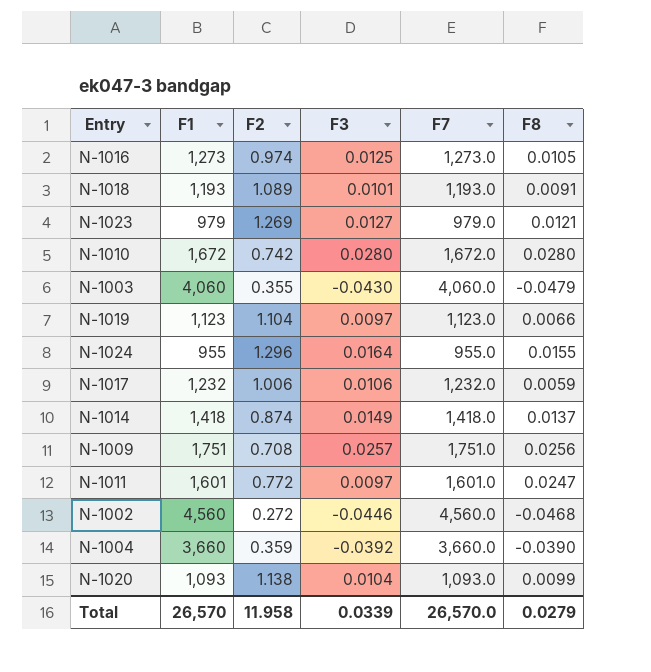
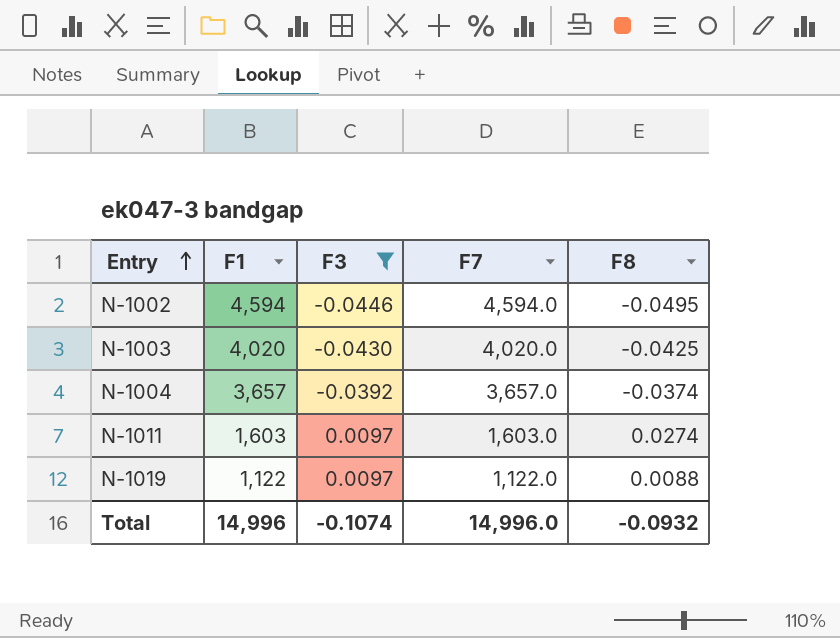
filter: none -> F3 <= 0.0097
row order: none -> Entry ascending
column F2 | position: 3 -> none
N-1002 | F1: 4,560 -> 4,594
N-1002 | F7: 4,560.0 -> 4,594.0
N-1002 | F8: -0.0468 -> -0.0495
N-1003 | F1: 4,060 -> 4,020
N-1003 | F7: 4,060.0 -> 4,020.0
N-1003 | F8: -0.0479 -> -0.0425
N-1004 | F1: 3,660 -> 3,657
N-1004 | F7: 3,660.0 -> 3,657.0
N-1004 | F8: -0.0390 -> -0.0374
N-1011 | F1: 1,601 -> 1,603
N-1011 | F7: 1,601.0 -> 1,603.0
N-1011 | F8: 0.0247 -> 0.0274
N-1019 | F1: 1,123 -> 1,122
N-1019 | F7: 1,123.0 -> 1,122.0
N-1019 | F8: 0.0066 -> 0.0088
Total | F1: 26,570 -> 14,996
Total | F3: 0.0339 -> -0.1074
Total | F7: 26,570.0 -> 14,996.0
Total | F8: 0.0279 -> -0.0932

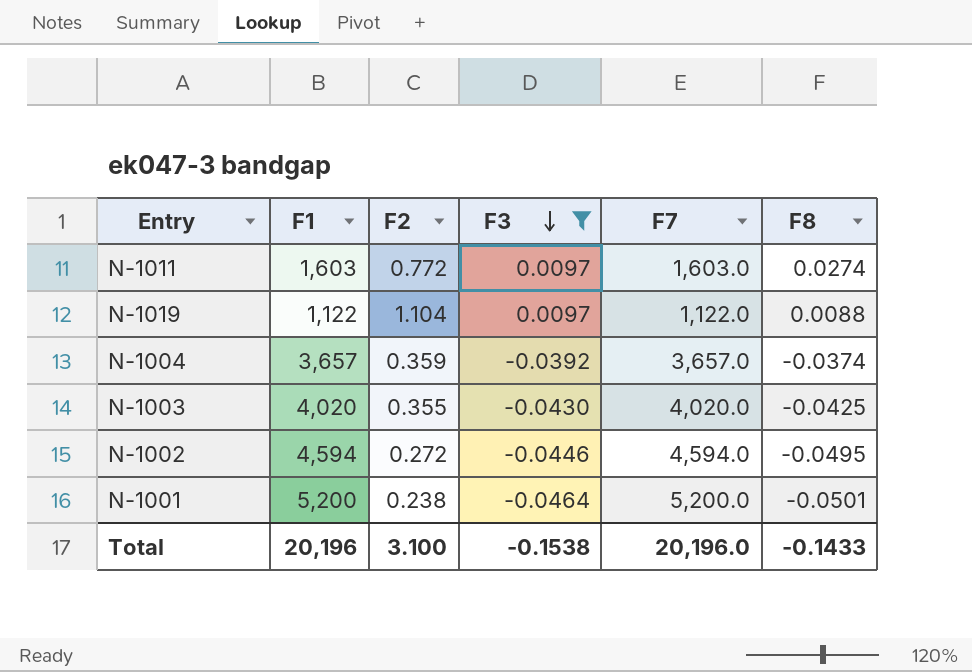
row order: Entry ascending -> F3 descending
column F2 | position: none -> 3
row N-1001: none -> 5,200 | 0.238 | -0.0464 | 5,200.0 | -0.0501
Total | F1: 14,996 -> 20,196
Total | F3: -0.1074 -> -0.1538
Total | F7: 14,996.0 -> 20,196.0
Total | F8: -0.0932 -> -0.1433

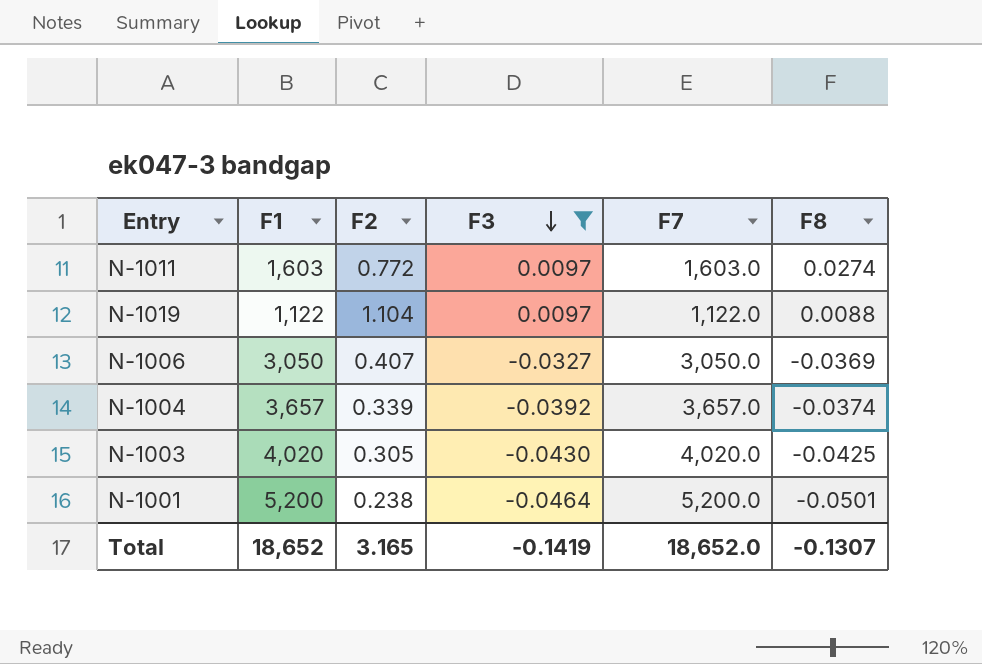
row N-1002: 4,594 | 0.272 | -0.0446 | 4,594.0 | -0.0495 -> none
row N-1006: none -> 3,050 | 0.407 | -0.0327 | 3,050.0 | -0.0369
N-1004 | F2: 0.359 -> 0.339
N-1003 | F2: 0.355 -> 0.305
Total | F1: 20,196 -> 18,652
Total | F2: 3.100 -> 3.165
Total | F3: -0.1538 -> -0.1419
Total | F7: 20,196.0 -> 18,652.0
Total | F8: -0.1433 -> -0.1307

